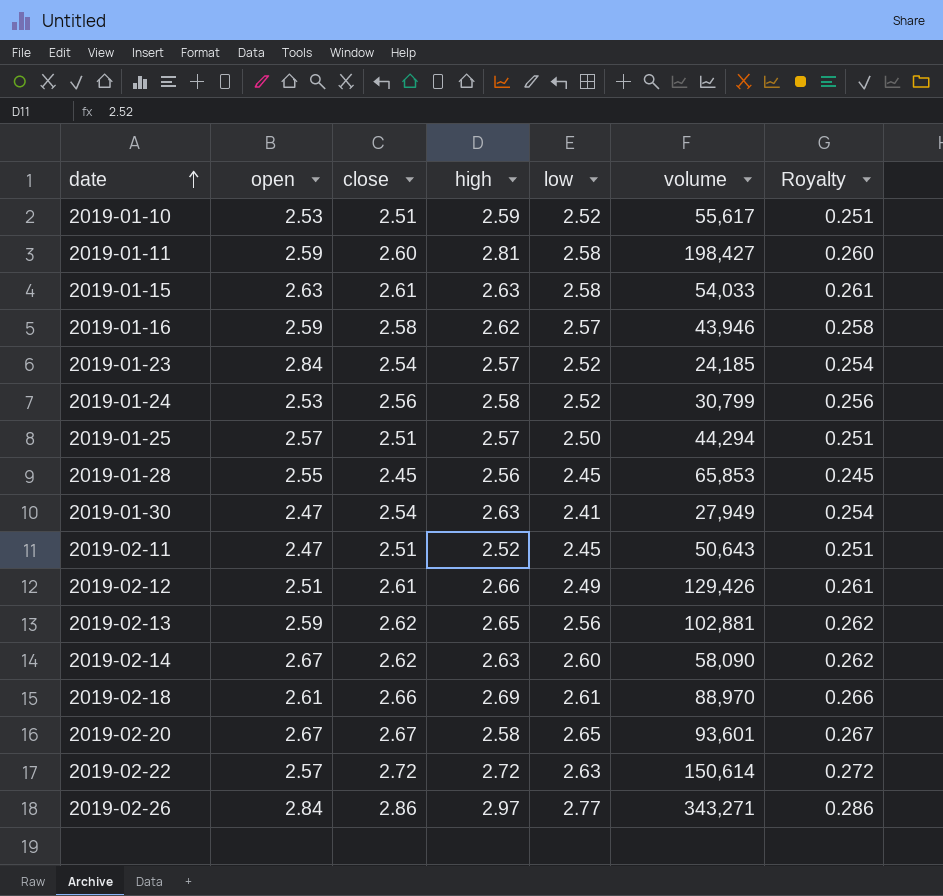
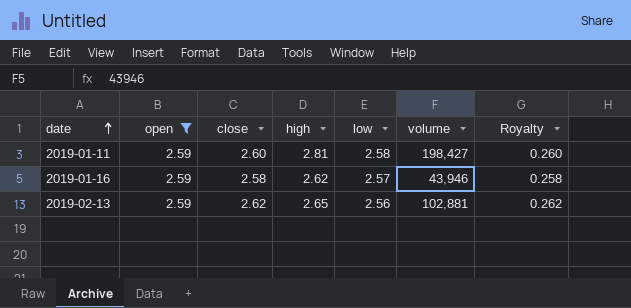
filter: none -> open = 2.59

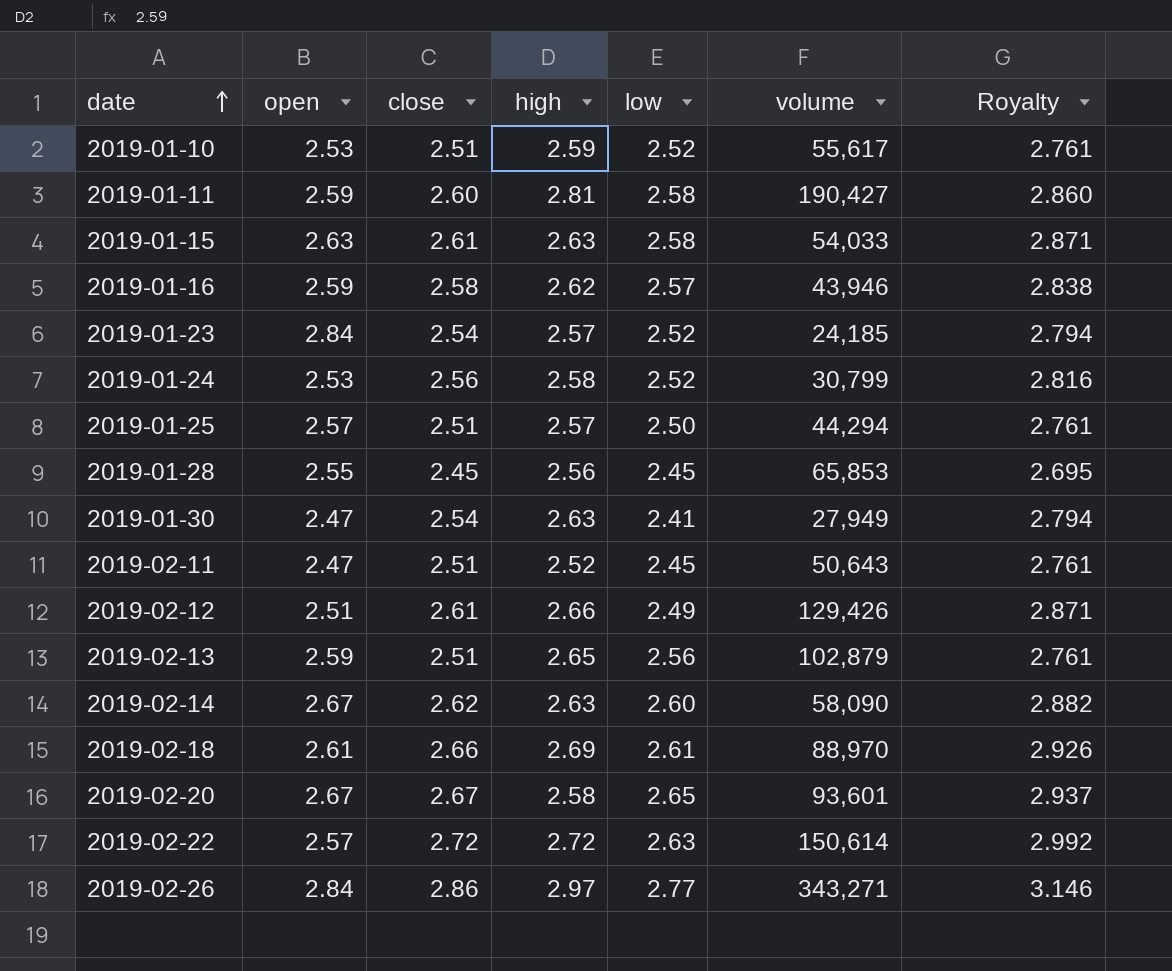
filter: open = 2.59 -> none
column Royalty | formula: [close] * 0.1 -> [close] * 1.1
2019-01-11 | volume: 198,427 -> 190,427
2019-02-13 | close: 2.62 -> 2.51
2019-02-13 | volume: 102,881 -> 102,879

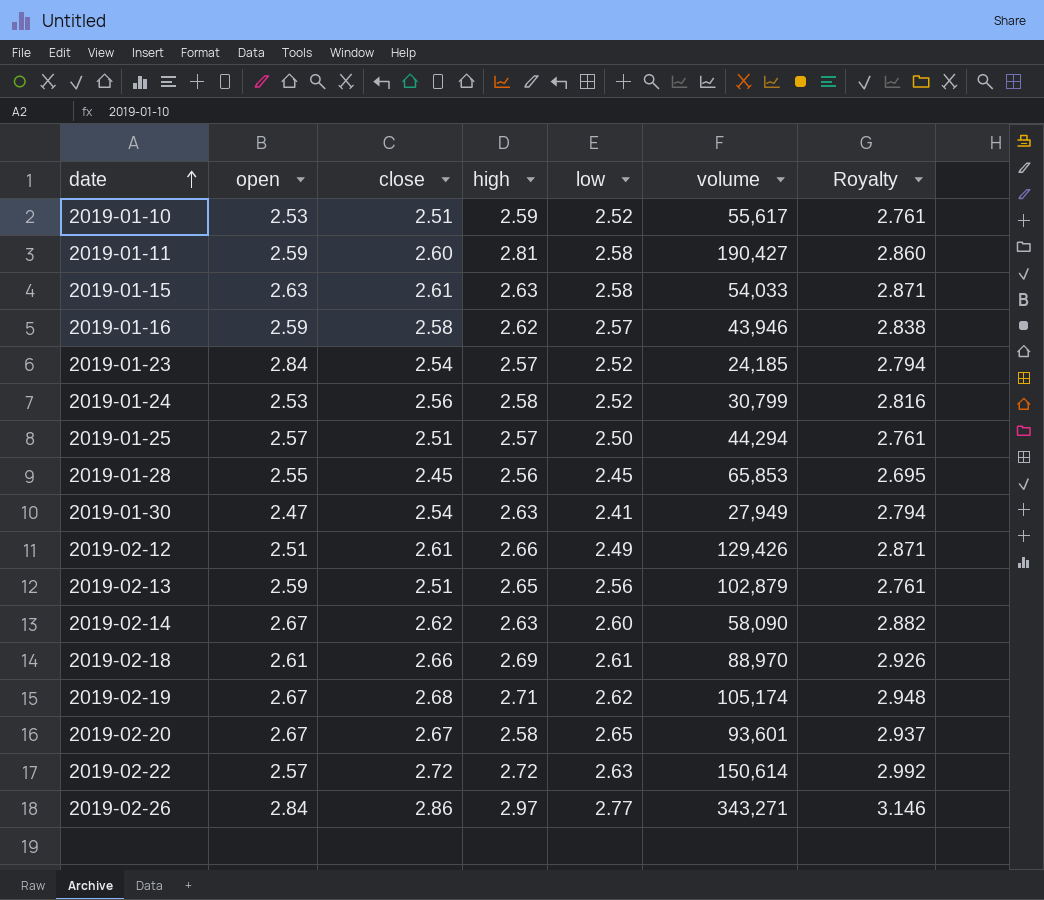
row 2019-02-11: 2.47 | 2.51 | 2.52 | 2.45 | 50,643 | 2.761 -> none
row 2019-02-19: none -> 2.67 | 2.68 | 2.71 | 2.62 | 105,174 | 2.948

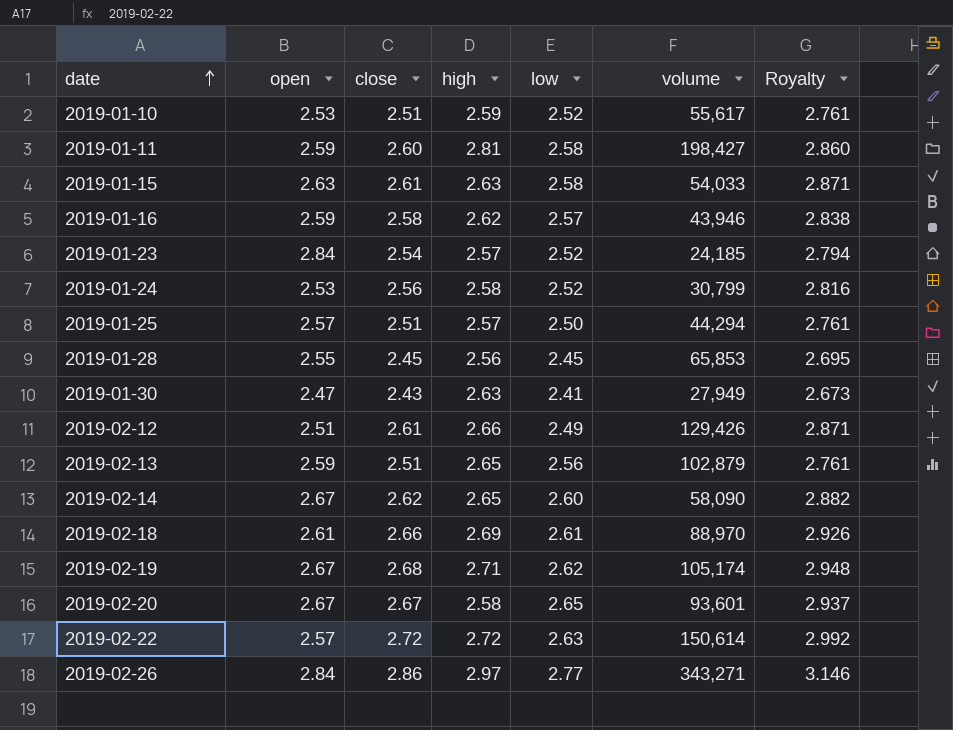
2019-01-11 | volume: 190,427 -> 198,427
2019-01-30 | close: 2.54 -> 2.43
2019-01-30 | Royalty: 2.794 -> 2.673
2019-02-14 | high: 2.63 -> 2.65

